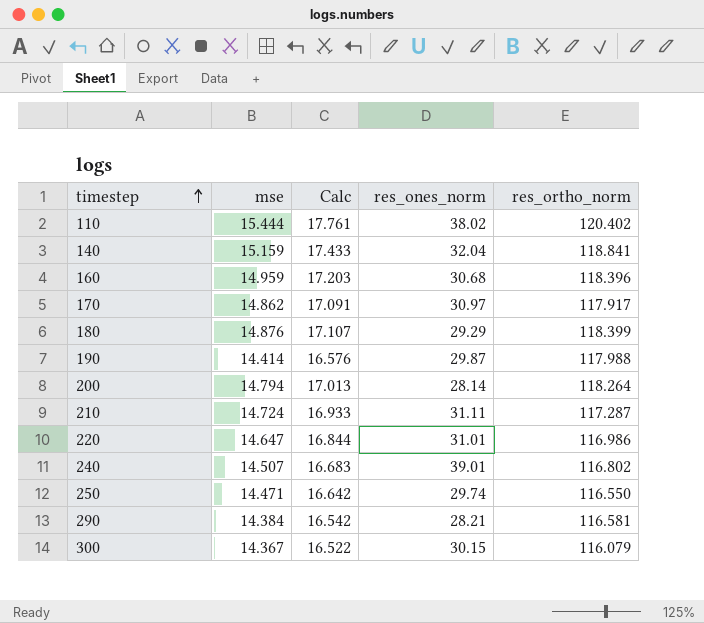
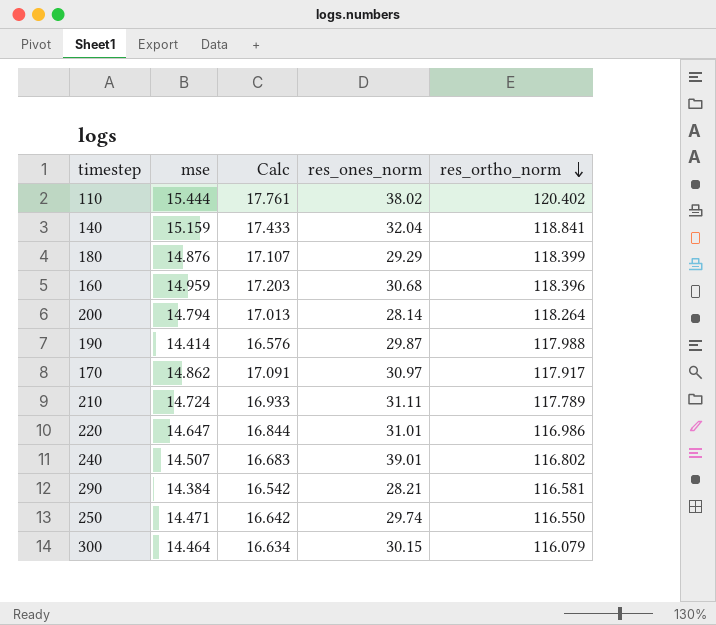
row order: timestep ascending -> res_ortho_norm descending
210 | res_ortho_norm: 117.287 -> 117.789
300 | mse: 14.367 -> 14.464
300 | Calc: 16.522 -> 16.634

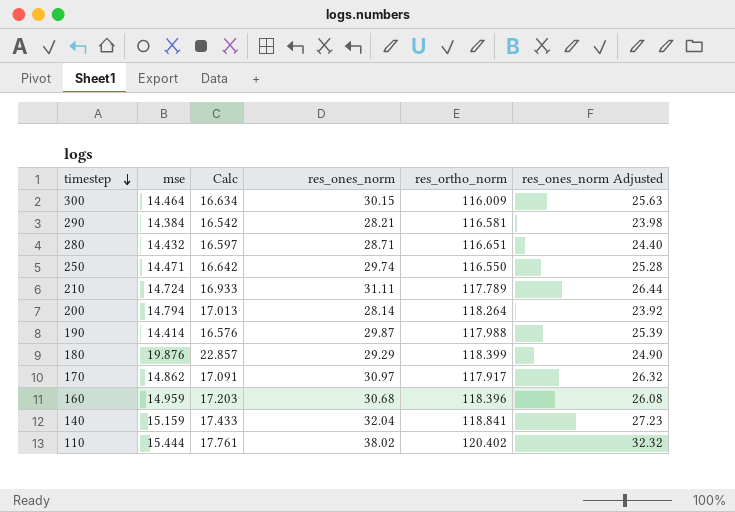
row order: res_ortho_norm descending -> timestep descending
column res_ones_norm Adjusted | formula: none -> [res_ones_norm] * 0.85
row 220: 14.647 | 16.844 | 31.01 | 116.986 -> none
row 240: 14.507 | 16.683 | 39.01 | 116.802 -> none
300 | res_ortho_norm: 116.079 -> 116.009
row 280: none -> 14.432 | 16.597 | 28.71 | 116.651 | 24.40
180 | mse: 14.876 -> 19.876
180 | Calc: 17.107 -> 22.857

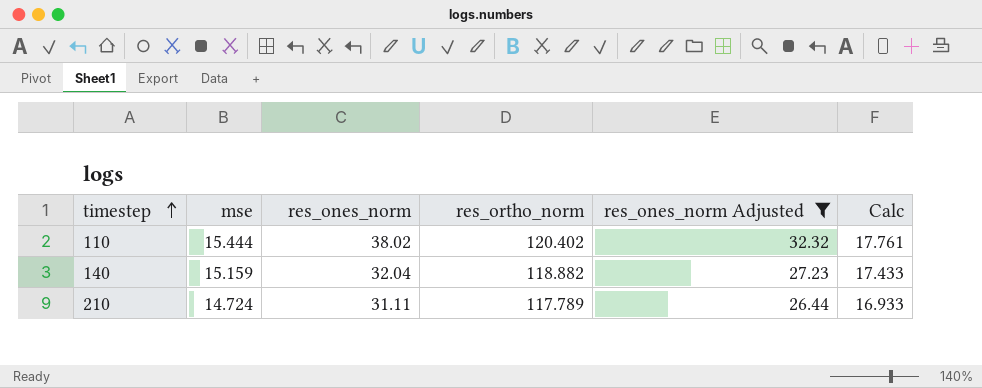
filter: none -> res_ones_norm Adjusted >= 26.44
row order: timestep descending -> timestep ascending
column Calc | position: 3 -> 6
140 | res_ortho_norm: 118.841 -> 118.882

